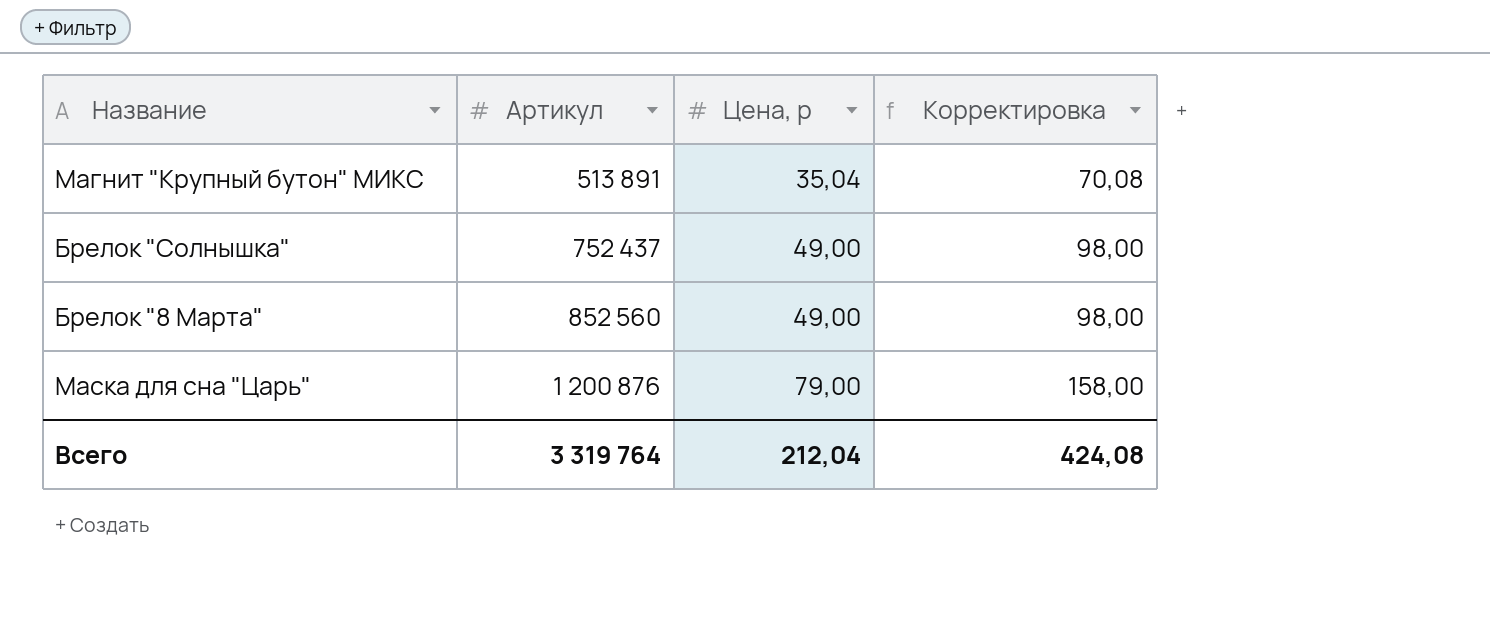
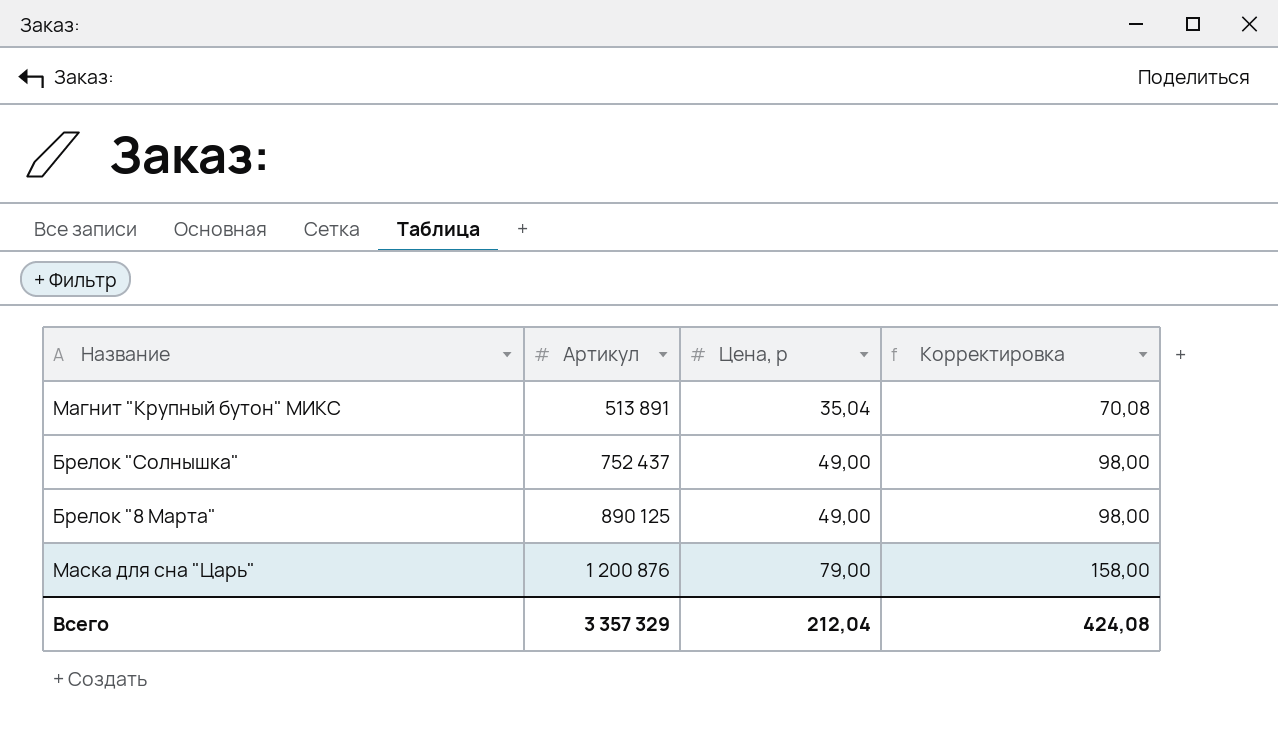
Брелок "8 Марта" | Артикул: 852 560 -> 890 125
Всего | Артикул: 3 319 764 -> 3 357 329

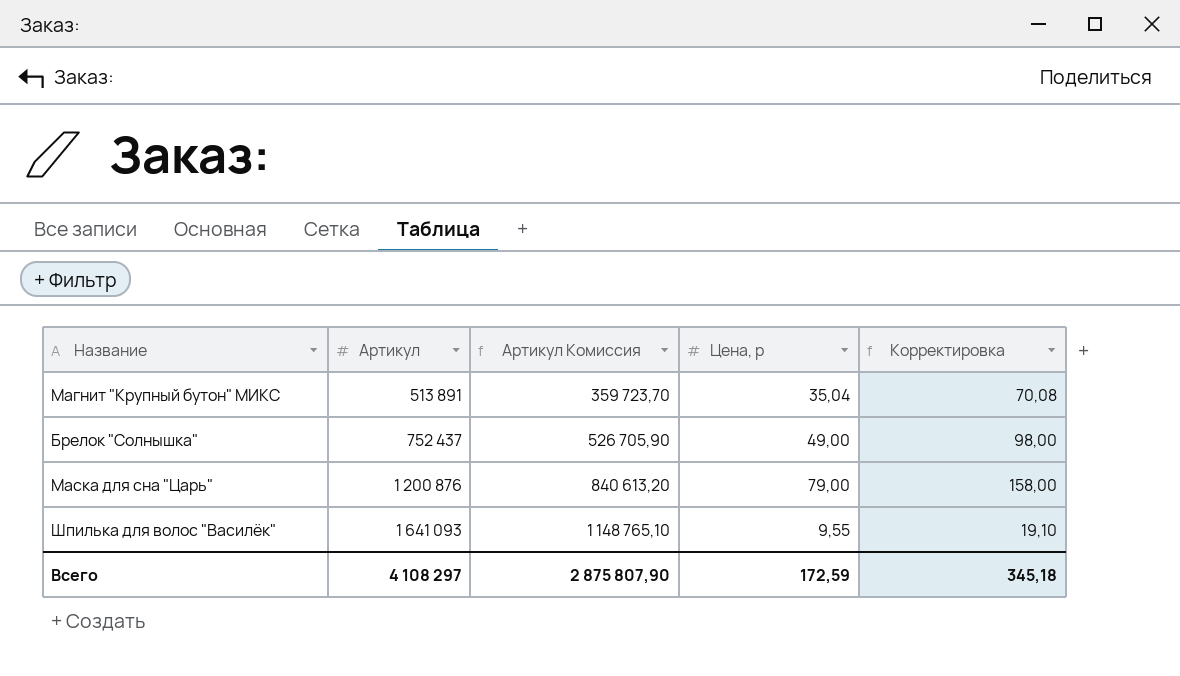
column Артикул Комиссия | formula: none -> [Артикул] * 0,7
row Брелок "8 Марта": 890 125 | 49,00 | 98,00 -> none
row Шпилька для волос "Василёк": none -> 1 641 093 | 1 148 765,10 | 9,55 | 19,10
Всего | Артикул: 3 357 329 -> 4 108 297
Всего | Цена, р: 212,04 -> 172,59
Всего | Корректировка: 424,08 -> 345,18

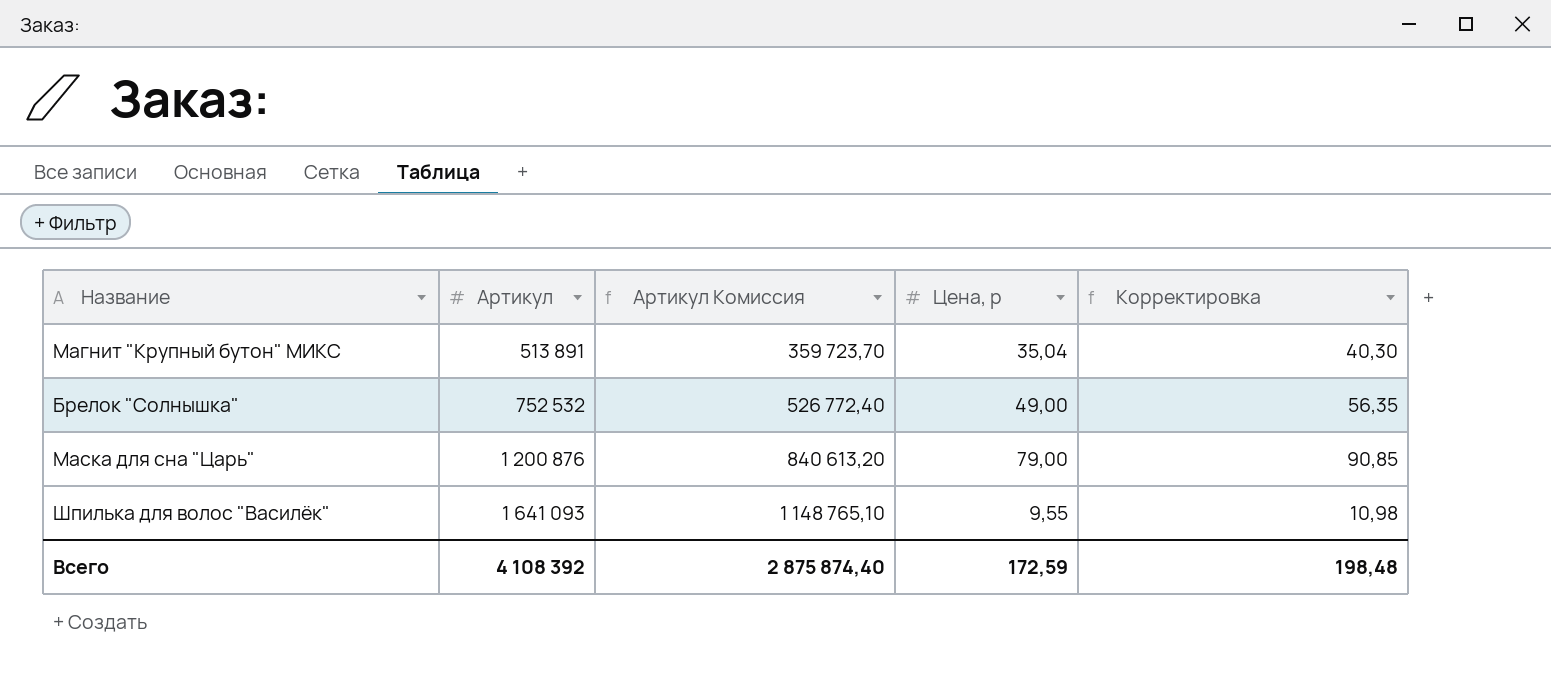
column Корректировка | formula: [Цена, р] * 2 -> [Цена, р] * 1,15
Брелок "Солнышка" | Артикул: 752 437 -> 752 532
Брелок "Солнышка" | Артикул Комиссия: 526 705,90 -> 526 772,40
Всего | Артикул: 4 108 297 -> 4 108 392
Всего | Артикул Комиссия: 2 875 807,90 -> 2 875 874,40
Всего | Корректировка: 345,18 -> 198,48

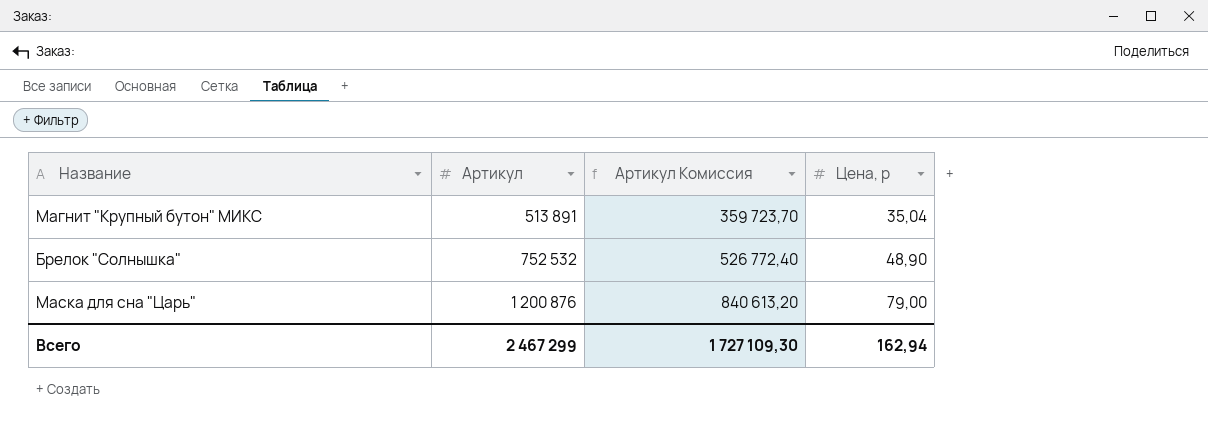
column Корректировка | formula: [Цена, р] * 1,15 -> none
row Шпилька для волос "Василёк": 1 641 093 | 1 148 765,10 | 9,55 | 10,98 -> none
Брелок "Солнышка" | Цена, р: 49,00 -> 48,90
Всего | Артикул: 4 108 392 -> 2 467 299
Всего | Артикул Комиссия: 2 875 874,40 -> 1 727 109,30
Всего | Цена, р: 172,59 -> 162,94

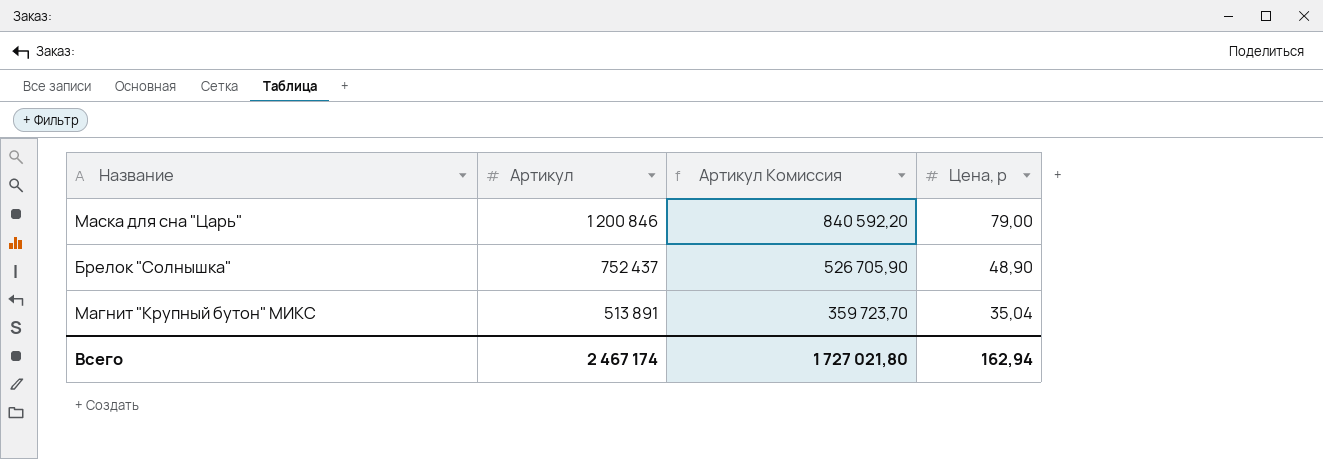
row order: Артикул ascending -> Артикул descending
Маска для сна "Царь" | Артикул: 1 200 876 -> 1 200 846
Маска для сна "Царь" | Артикул Комиссия: 840 613,20 -> 840 592,20
Брелок "Солнышка" | Артикул: 752 532 -> 752 437
Брелок "Солнышка" | Артикул Комиссия: 526 772,40 -> 526 705,90
Всего | Артикул: 2 467 299 -> 2 467 174
Всего | Артикул Комиссия: 1 727 109,30 -> 1 727 021,80

